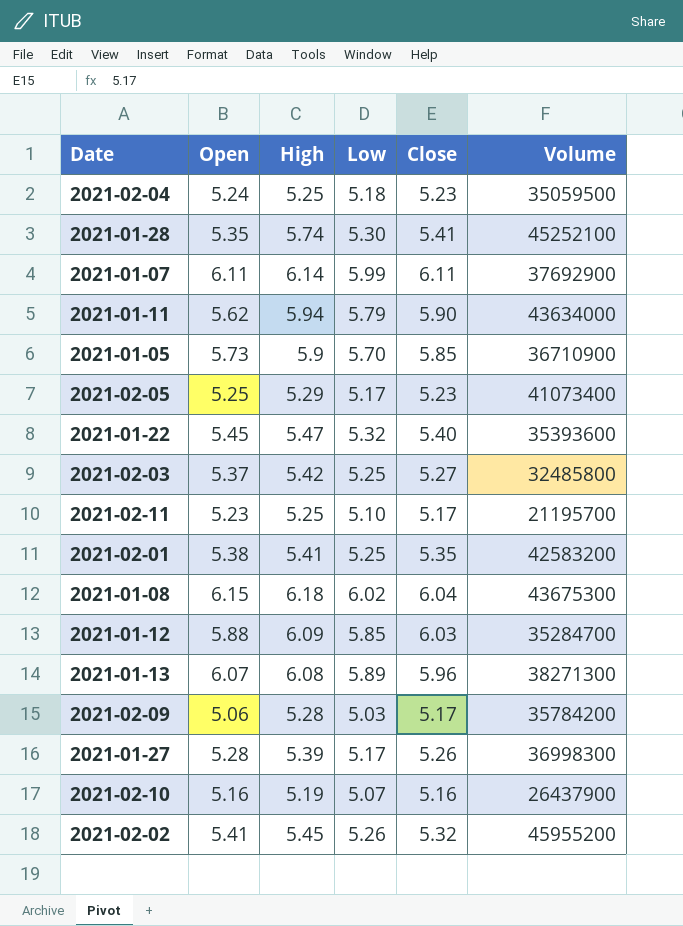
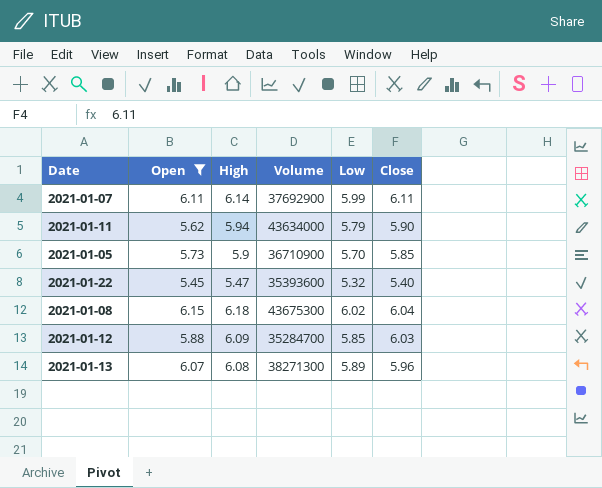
filter: none -> Open >= 5.45
column Volume | position: 6 -> 4

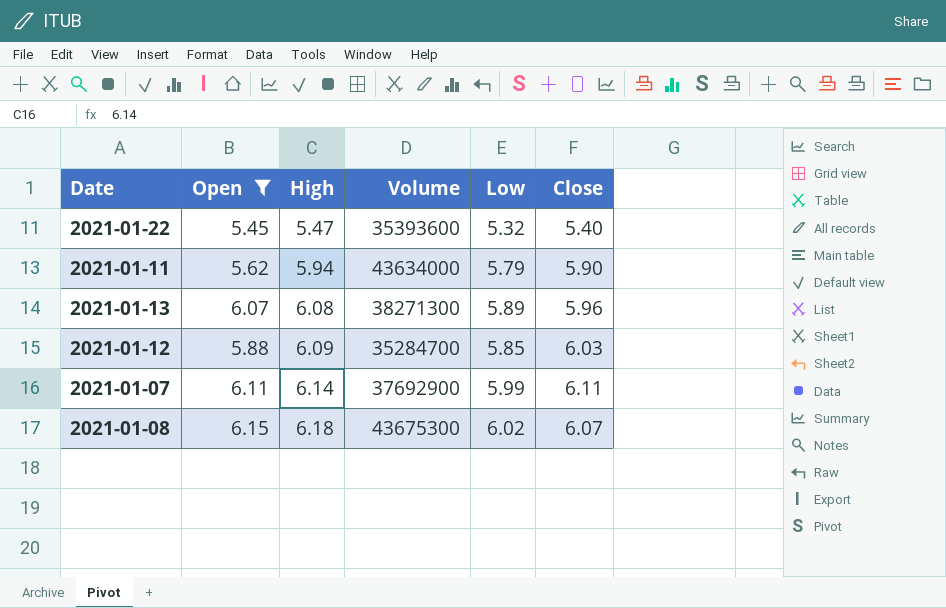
row order: none -> High ascending
row 2021-01-05: 5.73 | 5.9 | 36710900 | 5.70 | 5.85 -> none
2021-01-08 | Close: 6.04 -> 6.07

